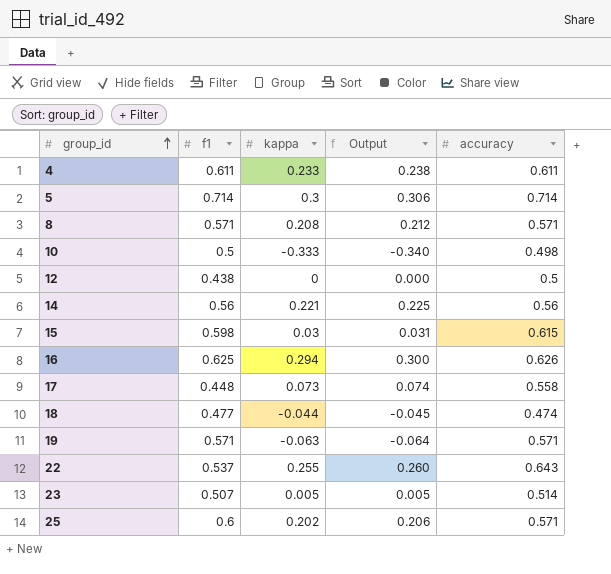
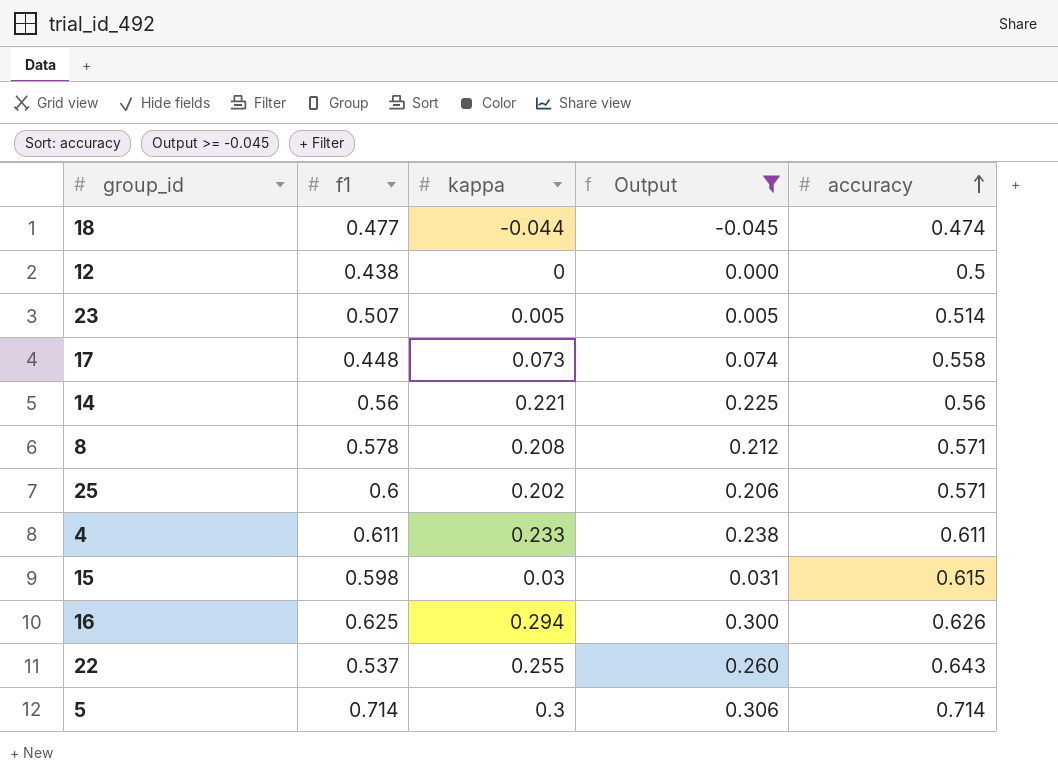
filter: none -> Output >= -0.045
row order: group_id ascending -> accuracy ascending
8 | f1: 0.571 -> 0.578

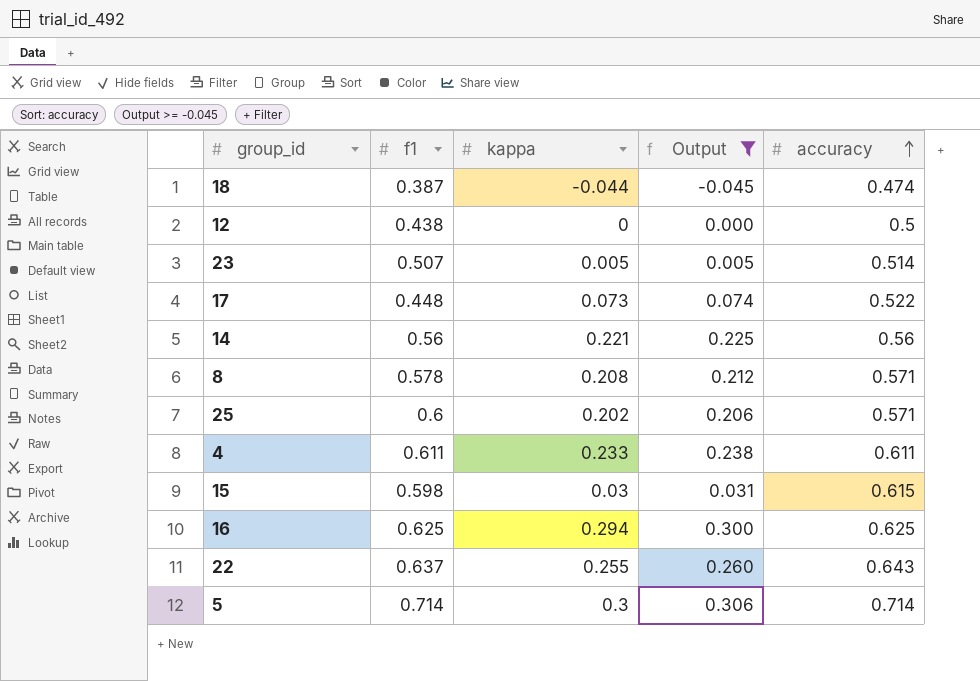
18 | f1: 0.477 -> 0.387
17 | accuracy: 0.558 -> 0.522
16 | accuracy: 0.626 -> 0.625
22 | f1: 0.537 -> 0.637

